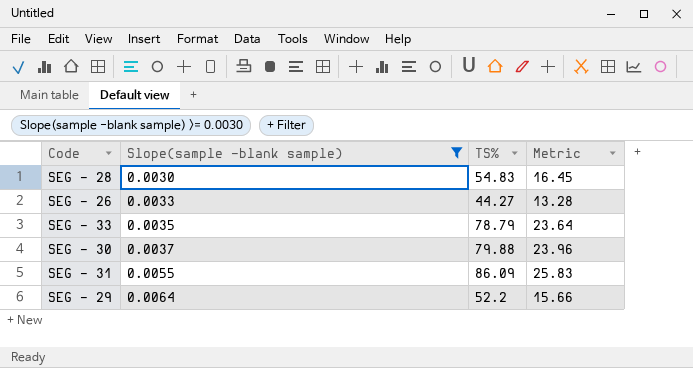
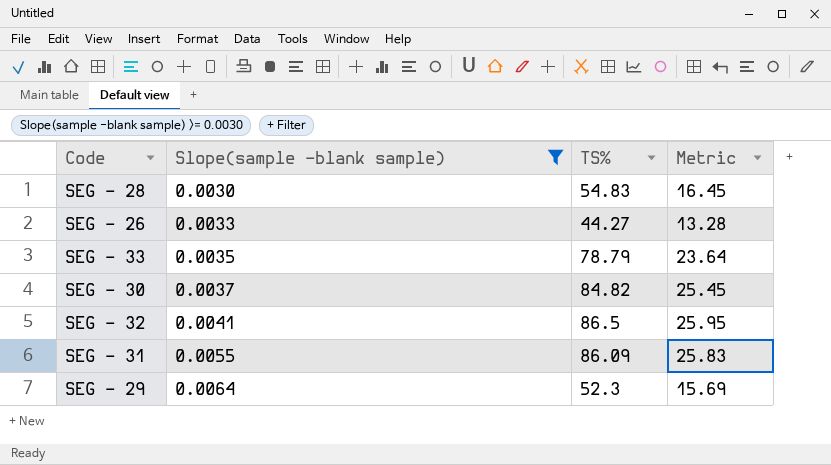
SEG - 30 | TS%: 79.88 -> 84.82
SEG - 30 | Metric: 23.96 -> 25.45
row SEG - 32: none -> 0.0041 | 86.5 | 25.95
SEG - 29 | TS%: 52.2 -> 52.3
SEG - 29 | Metric: 15.66 -> 15.69

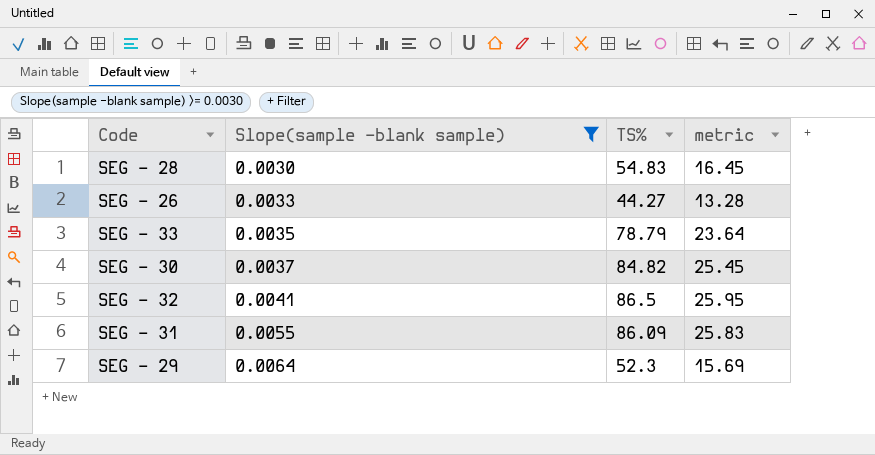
column name: Metric -> metric

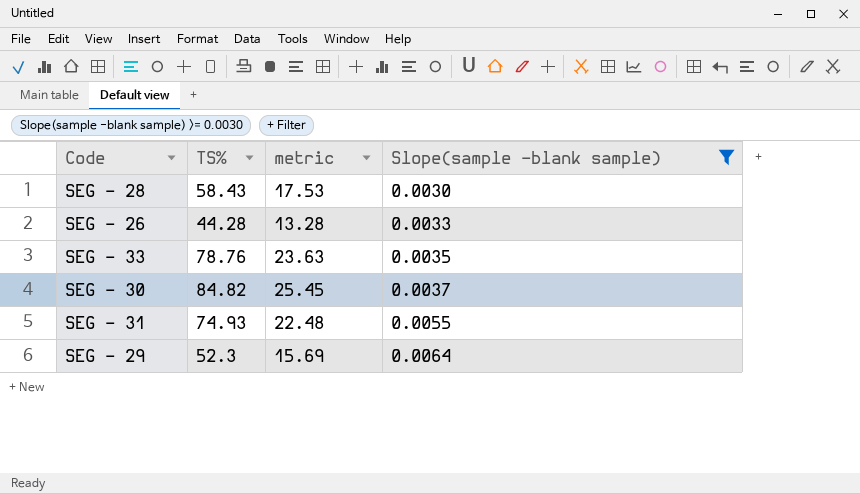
column Slope(sample -blank sample) | position: 2 -> 4
row SEG - 32: 0.0041 | 86.5 | 25.95 -> none
SEG - 28 | TS%: 54.83 -> 58.43
SEG - 28 | metric: 16.45 -> 17.53
SEG - 26 | TS%: 44.27 -> 44.28
SEG - 33 | TS%: 78.79 -> 78.76
SEG - 33 | metric: 23.64 -> 23.63
SEG - 31 | TS%: 86.09 -> 74.93
SEG - 31 | metric: 25.83 -> 22.48

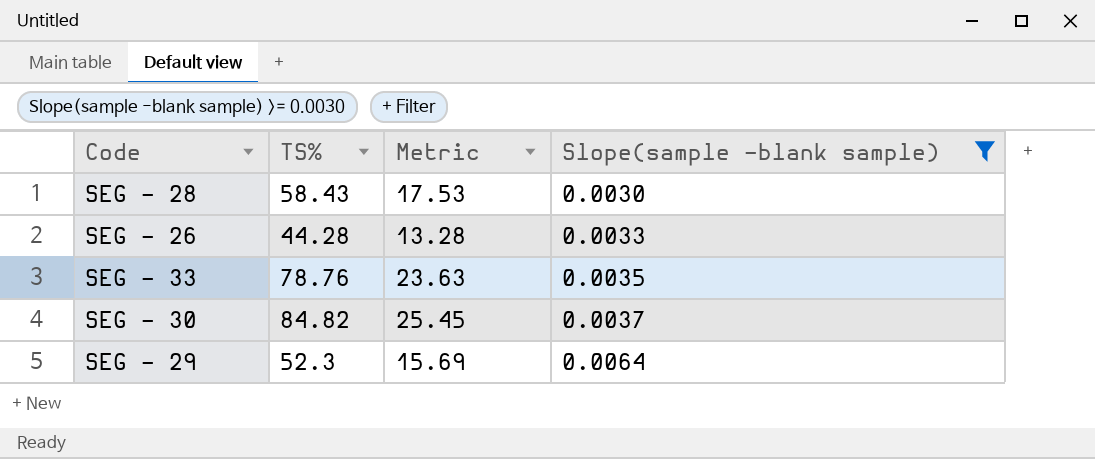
column name: metric -> Metric
row SEG - 31: 74.93 | 22.48 | 0.0055 -> none

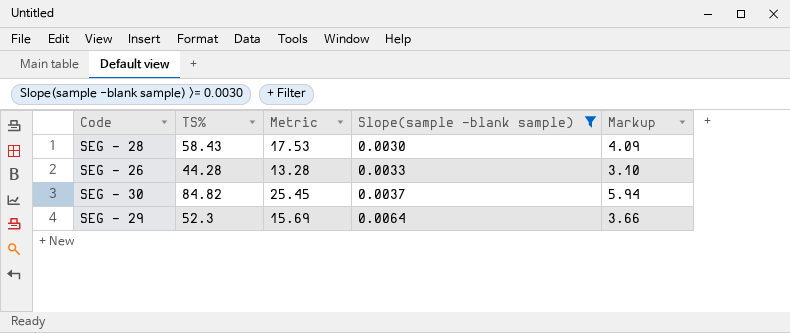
column Markup | formula: none -> [TS%] * 0.07
row SEG - 33: 78.76 | 23.63 | 0.0035 -> none

